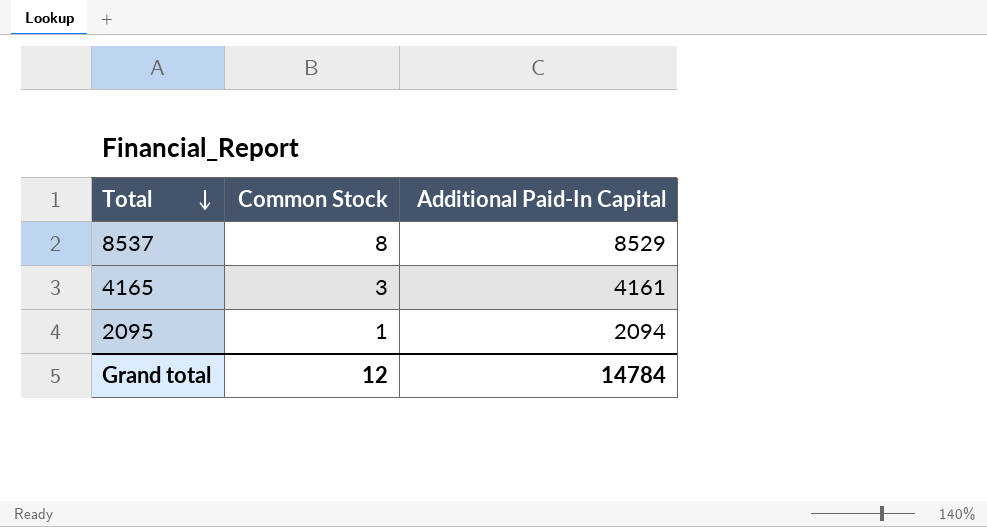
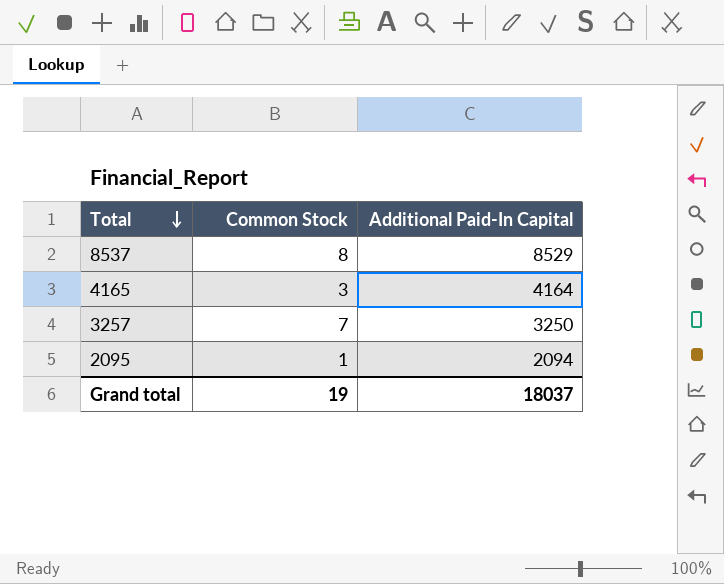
4165 | Additional Paid-In Capital: 4161 -> 4164
row 3257: none -> 7 | 3250
Grand total | Common Stock: 12 -> 19
Grand total | Additional Paid-In Capital: 14784 -> 18037

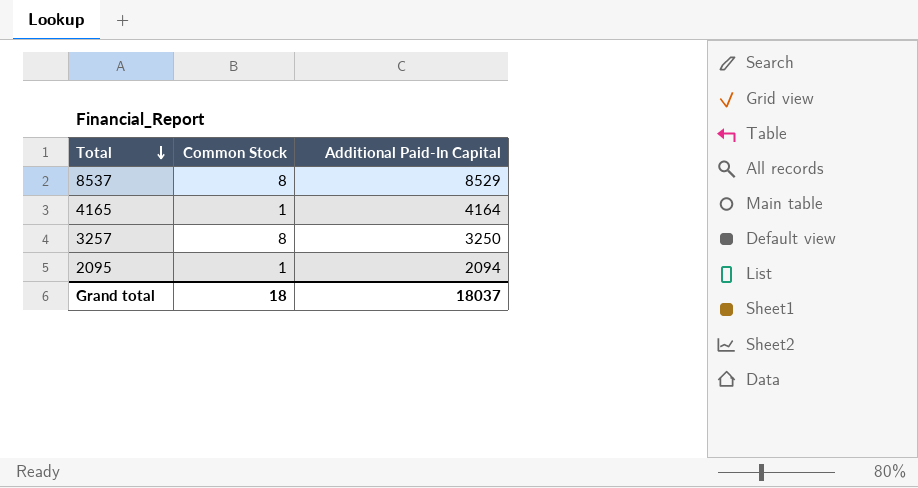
4165 | Common Stock: 3 -> 1
3257 | Common Stock: 7 -> 8
Grand total | Common Stock: 19 -> 18

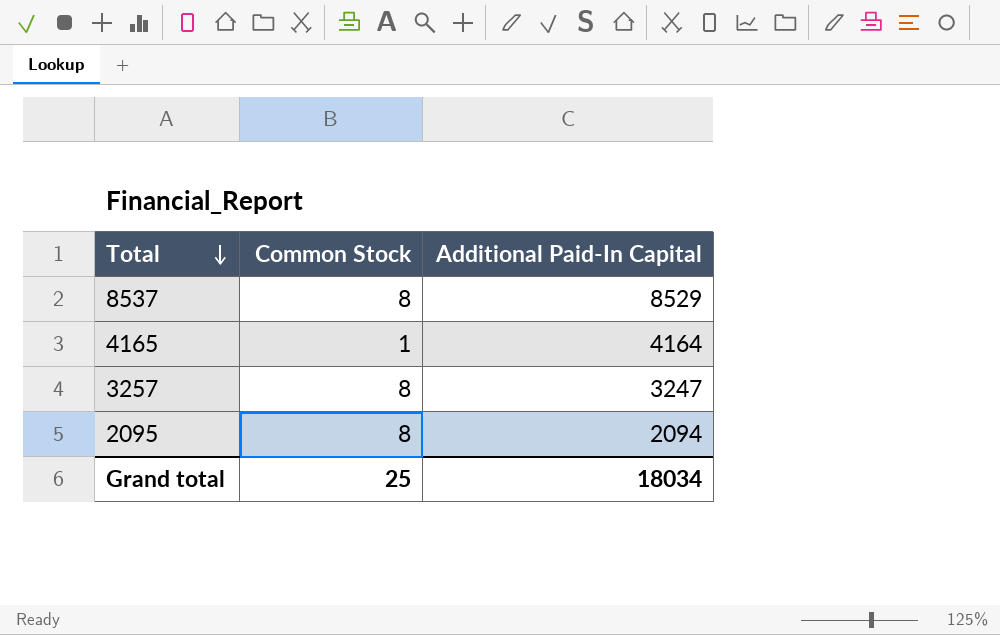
3257 | Additional Paid-In Capital: 3250 -> 3247
2095 | Common Stock: 1 -> 8
Grand total | Common Stock: 18 -> 25
Grand total | Additional Paid-In Capital: 18037 -> 18034

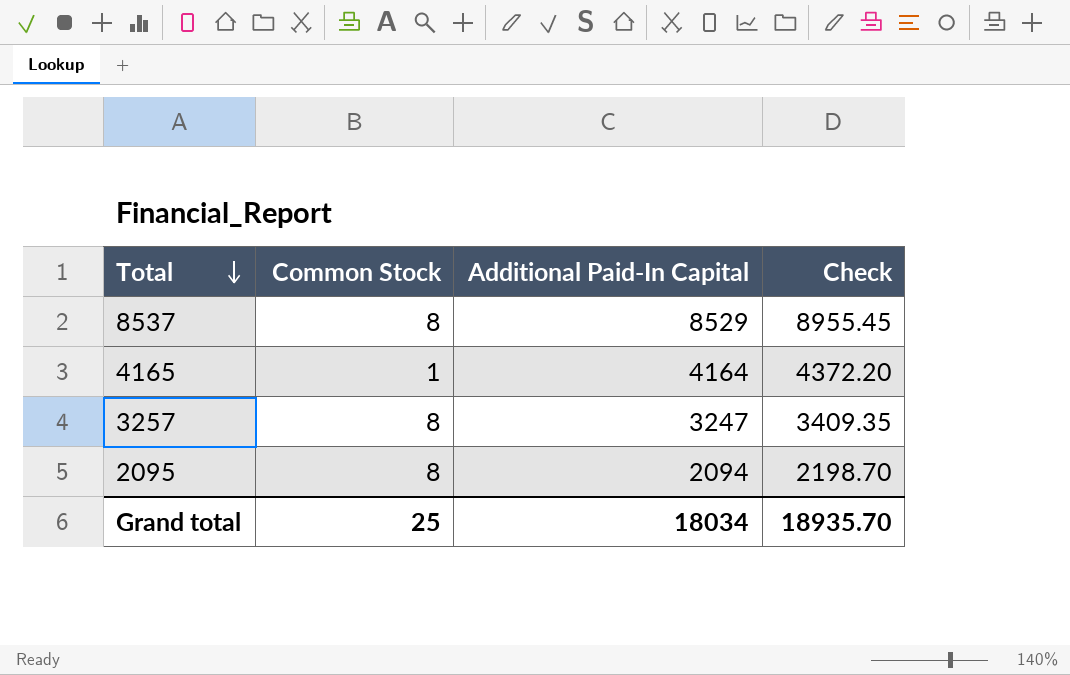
column Check | formula: none -> [Additional Paid-In Capital] * 1.05

